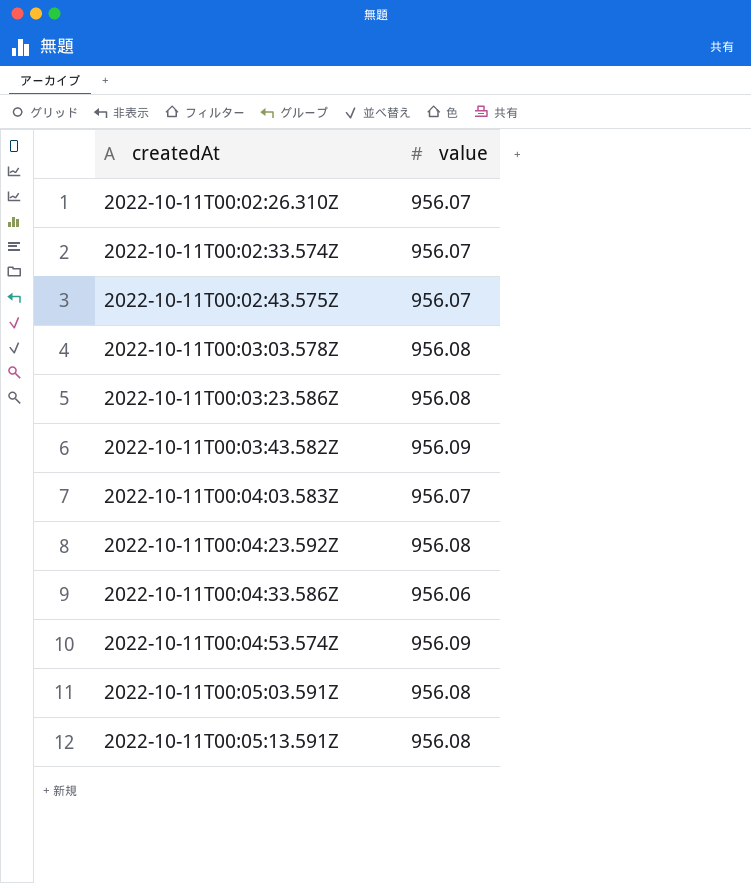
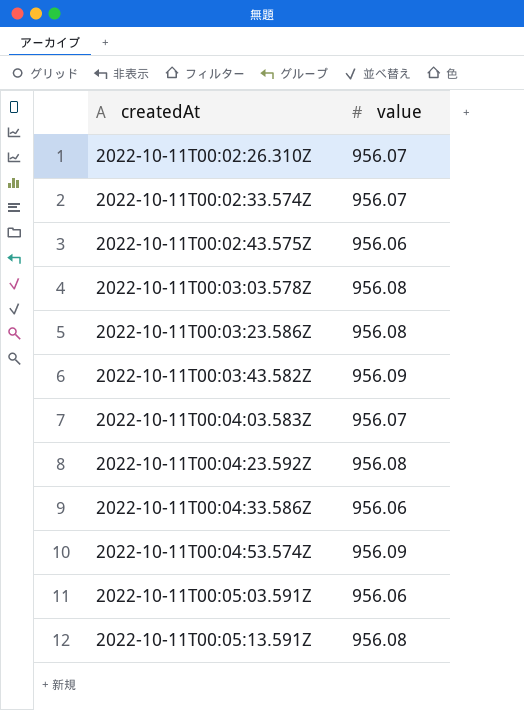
2022-10-11T00:02:43.575Z | value: 956.07 -> 956.06
2022-10-11T00:05:03.591Z | value: 956.08 -> 956.06

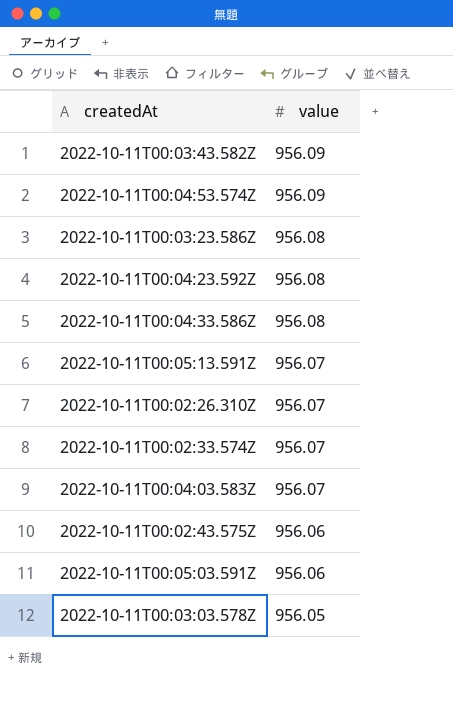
row order: createdAt ascending -> value descending
2022-10-11T00:04:33.586Z | value: 956.06 -> 956.08
2022-10-11T00:05:13.591Z | value: 956.08 -> 956.07
2022-10-11T00:03:03.578Z | value: 956.08 -> 956.05

